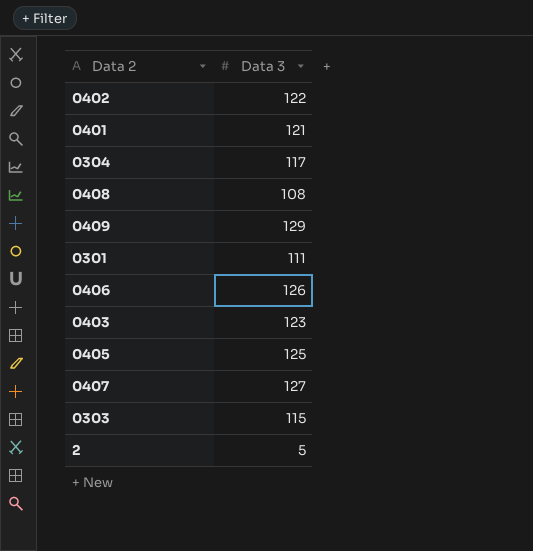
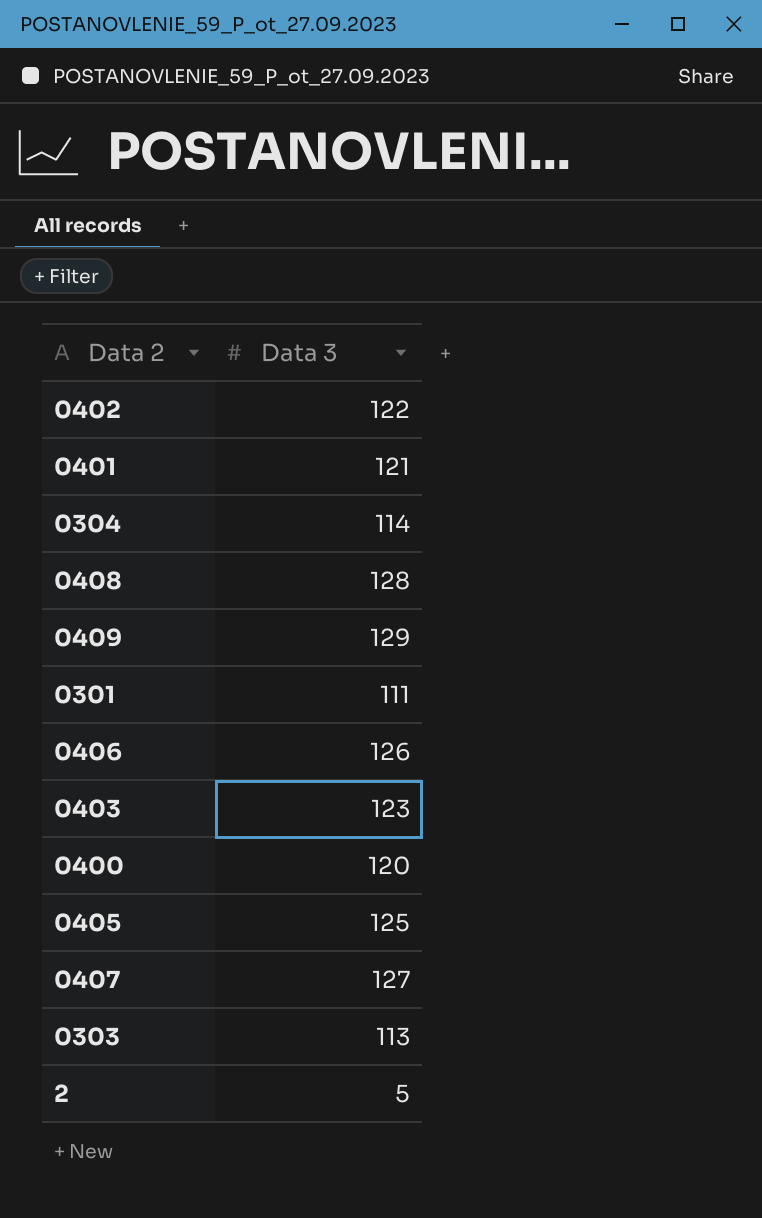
0304 | Data 3: 117 -> 114
0408 | Data 3: 108 -> 128
row 0400: none -> 120
0303 | Data 3: 115 -> 113

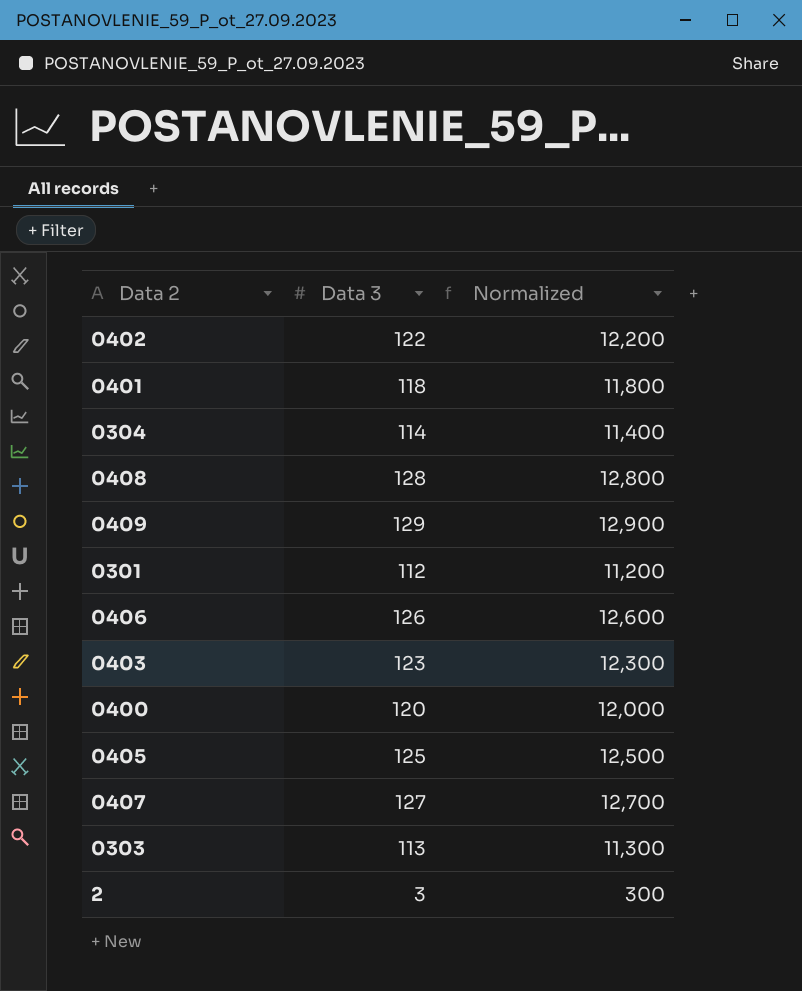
column Normalized | formula: none -> [Data 3] * 100
0401 | Data 3: 121 -> 118
0301 | Data 3: 111 -> 112
2 | Data 3: 5 -> 3

